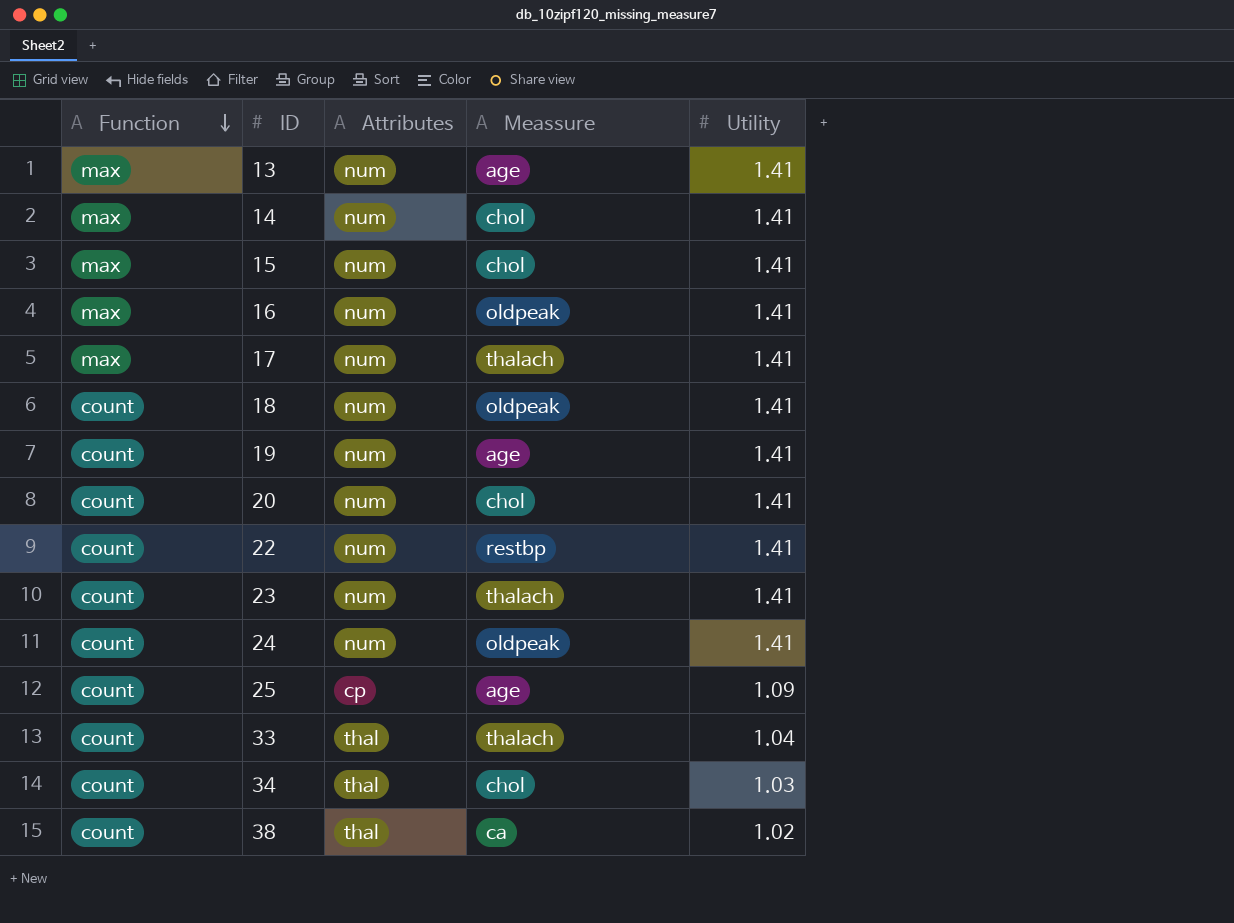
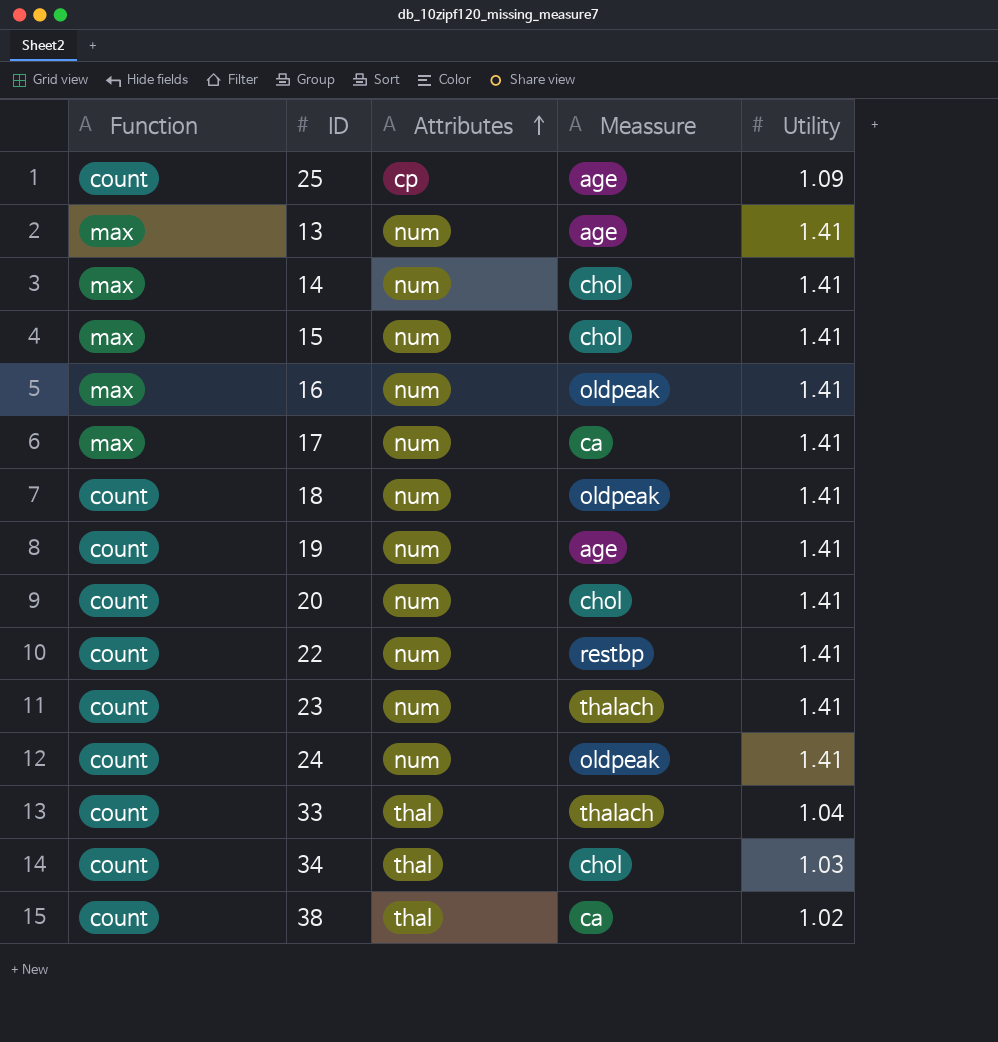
row order: Function descending -> Attributes ascending
17 | Meassure: thalach -> ca

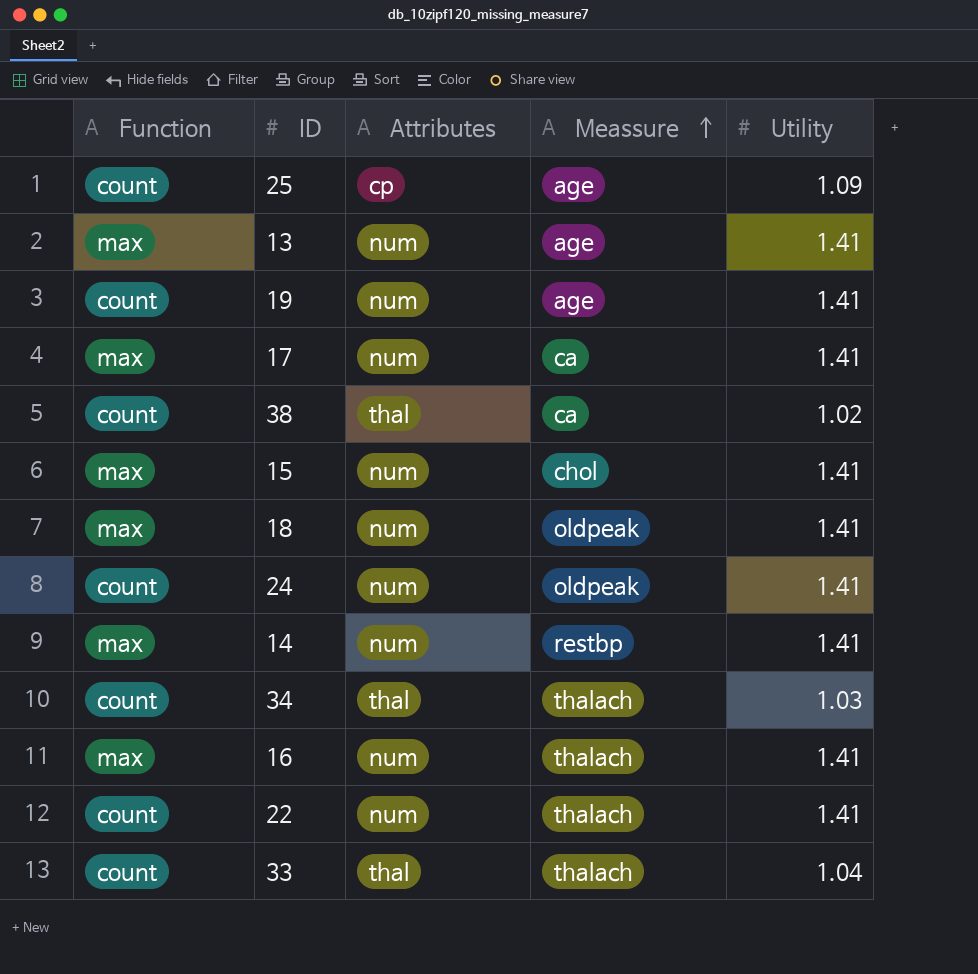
row order: Attributes ascending -> Meassure ascending
row 20: count | num | chol | 1.41 -> none
row 23: count | num | thalach | 1.41 -> none
18 | Function: count -> max
14 | Meassure: chol -> restbp
34 | Meassure: chol -> thalach
16 | Meassure: oldpeak -> thalach
22 | Meassure: restbp -> thalach

